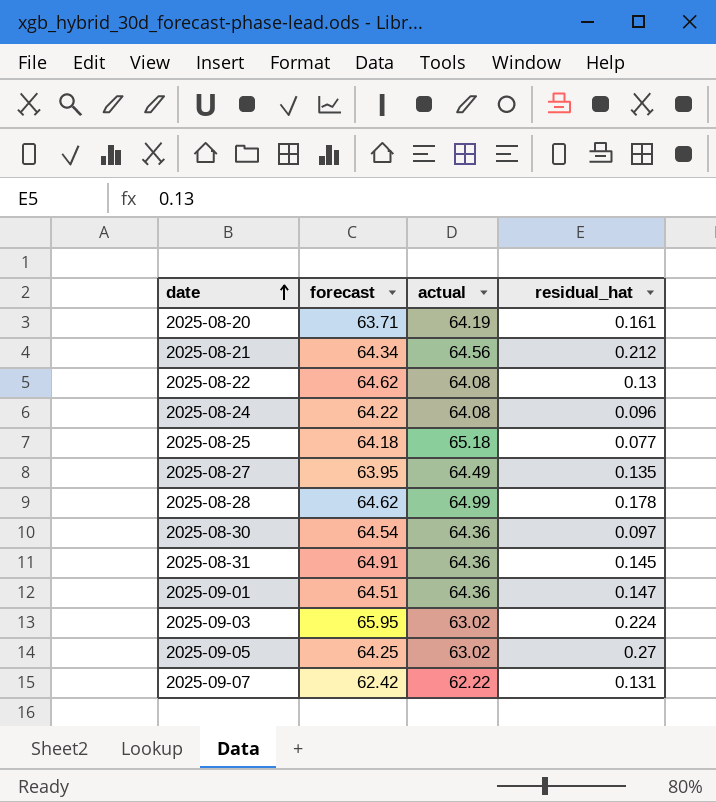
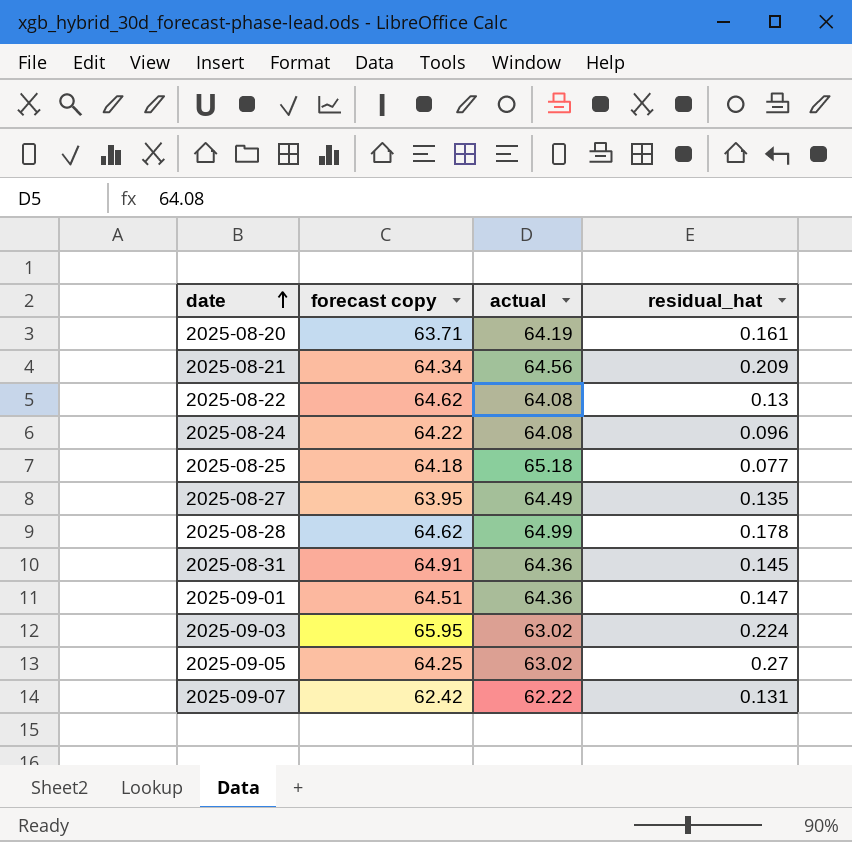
column name: forecast -> forecast copy
row 2025-08-30: 64.54 | 64.36 | 0.097 -> none
2025-08-21 | residual_hat: 0.212 -> 0.209

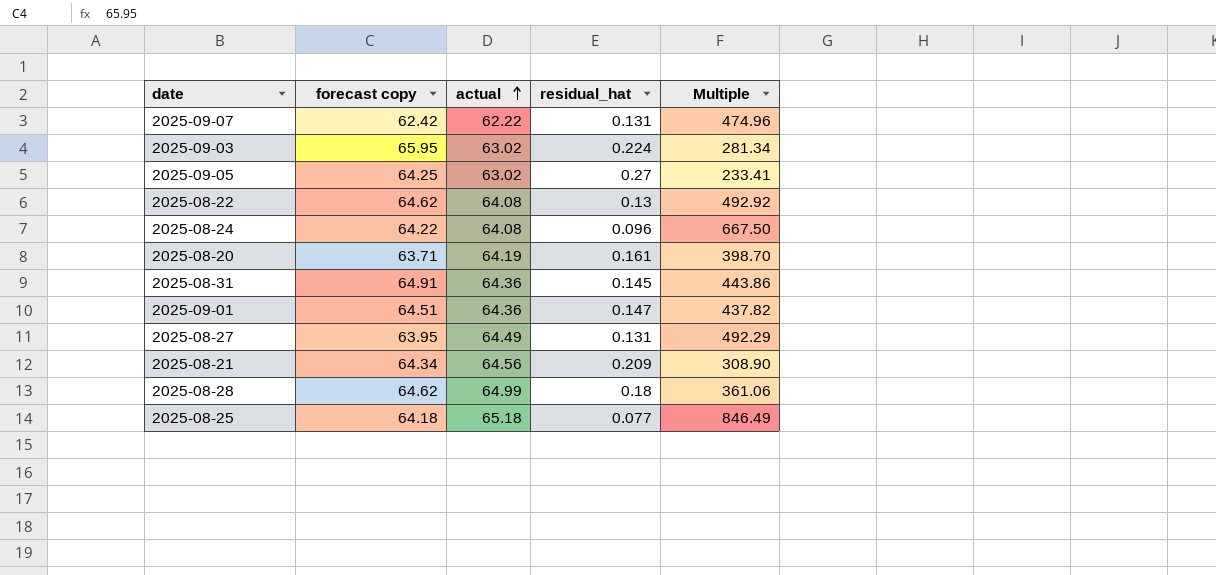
row order: date ascending -> actual ascending
column Multiple | formula: none -> [actual] / [residual_hat]
2025-08-27 | residual_hat: 0.135 -> 0.131
2025-08-28 | residual_hat: 0.178 -> 0.18

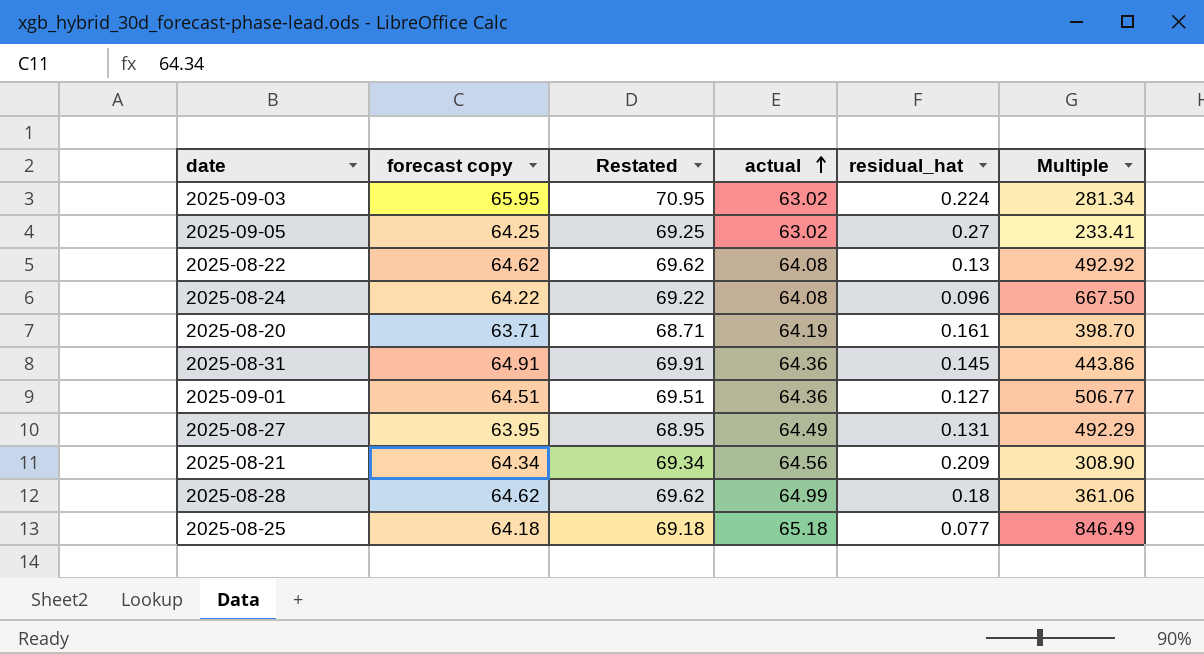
column Restated | formula: none -> [forecast copy] + 5
row 2025-09-07: 62.42 | 62.22 | 0.131 | 474.96 -> none
2025-09-01 | residual_hat: 0.147 -> 0.127
2025-09-01 | Multiple: 437.82 -> 506.77

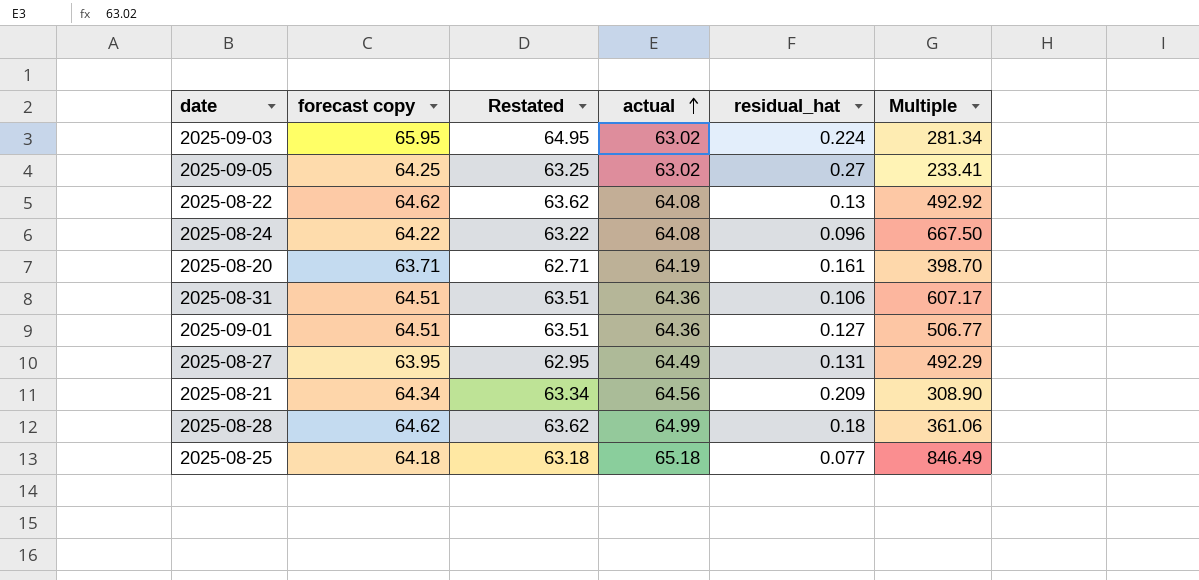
column Restated | formula: [forecast copy] + 5 -> [forecast copy] - 1
2025-08-31 | forecast copy: 64.91 -> 64.51
2025-08-31 | residual_hat: 0.145 -> 0.106
2025-08-31 | Multiple: 443.86 -> 607.17

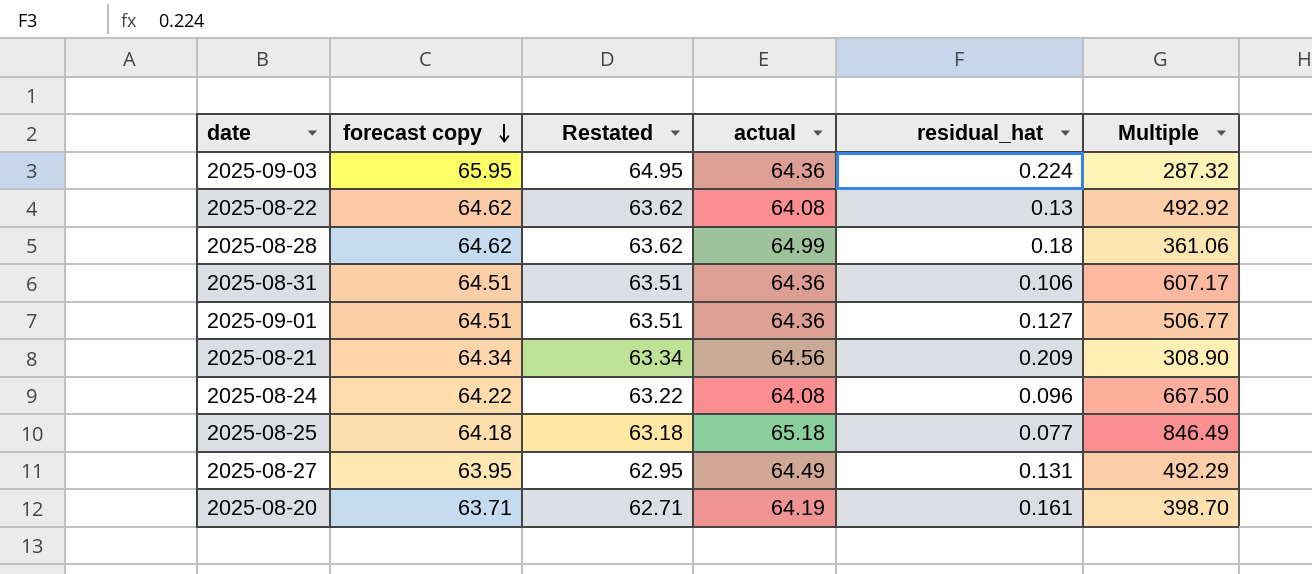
row order: actual ascending -> forecast copy descending
row 2025-09-05: 64.25 | 63.25 | 63.02 | 0.27 | 233.41 -> none
2025-09-03 | actual: 63.02 -> 64.36
2025-09-03 | Multiple: 281.34 -> 287.32

